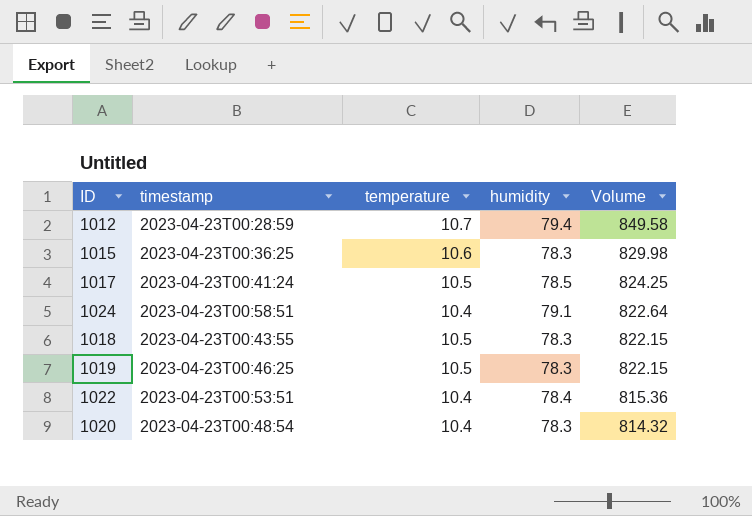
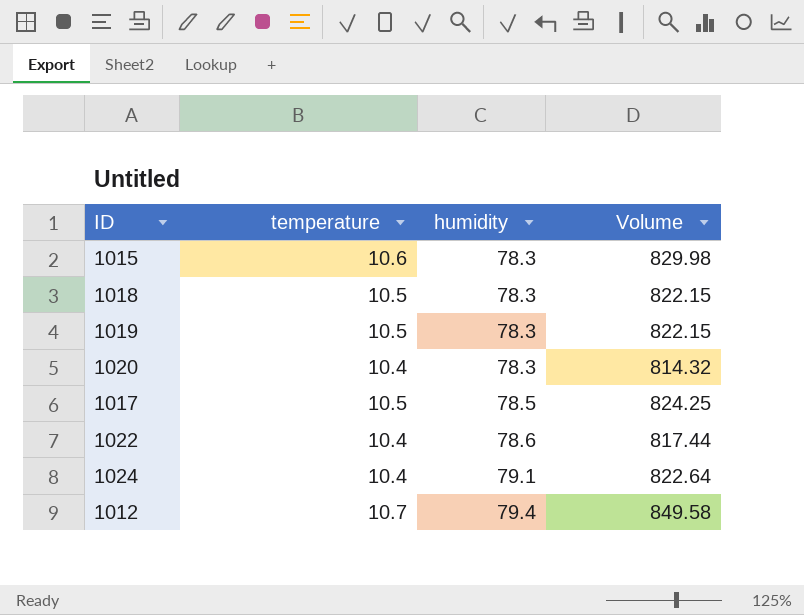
row order: Volume descending -> humidity ascending
column timestamp | position: 2 -> none
1022 | humidity: 78.4 -> 78.6
1022 | Volume: 815.36 -> 817.44

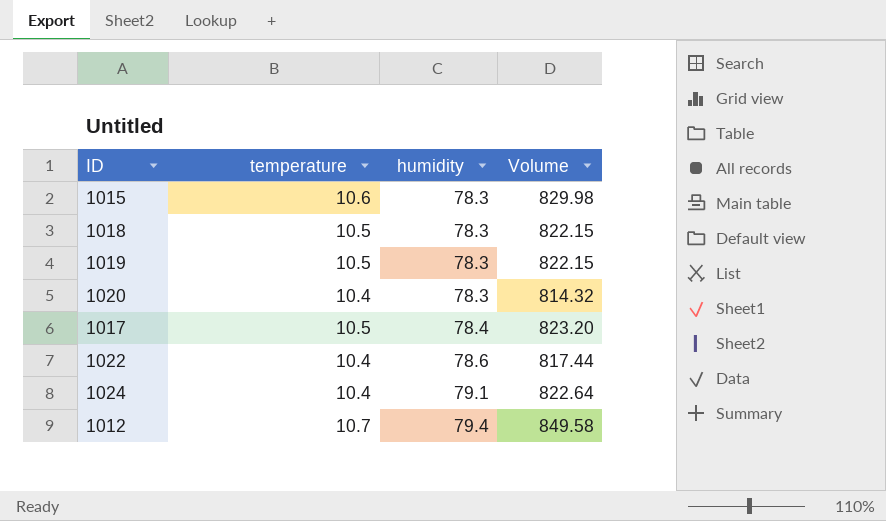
1017 | humidity: 78.5 -> 78.4
1017 | Volume: 824.25 -> 823.20

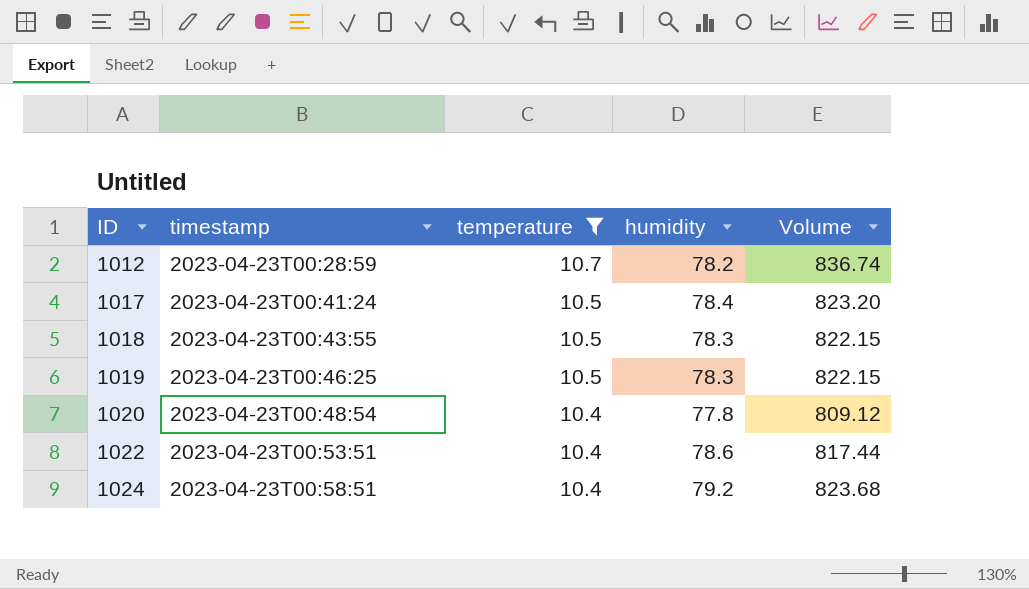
filter: none -> temperature != 10.6
row order: humidity ascending -> ID ascending
column timestamp | position: none -> 2
1012 | humidity: 79.4 -> 78.2
1012 | Volume: 849.58 -> 836.74
1020 | humidity: 78.3 -> 77.8
1020 | Volume: 814.32 -> 809.12
1024 | humidity: 79.1 -> 79.2
1024 | Volume: 822.64 -> 823.68

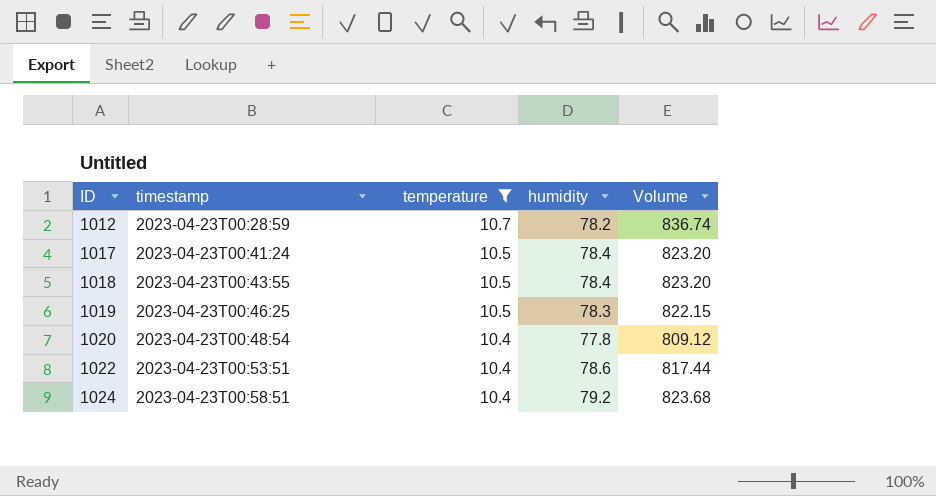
1018 | humidity: 78.3 -> 78.4
1018 | Volume: 822.15 -> 823.20

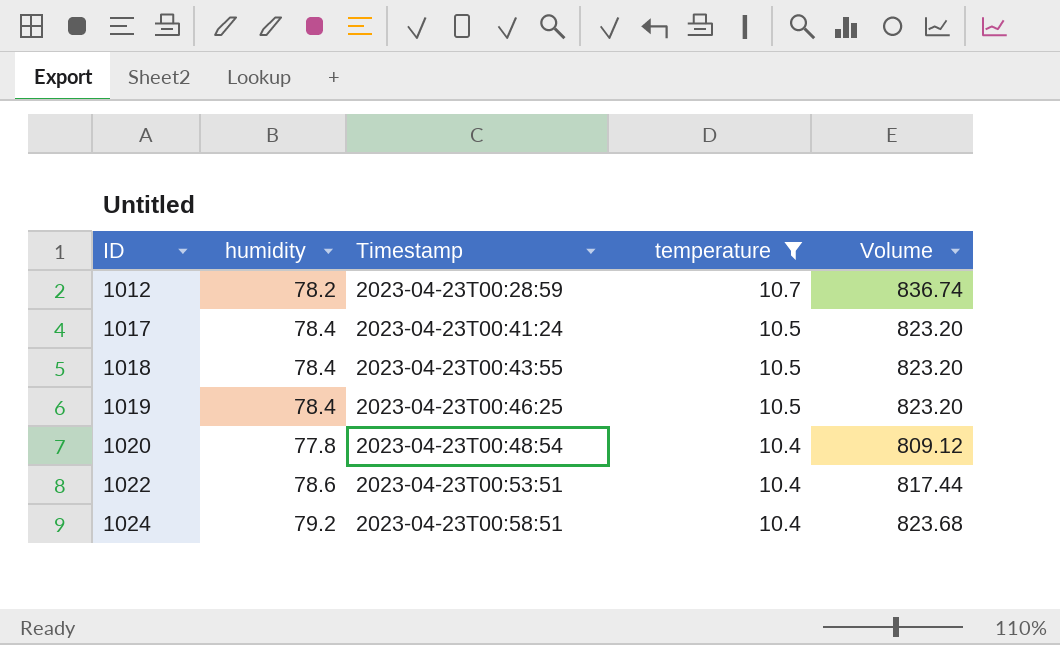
column humidity | position: 4 -> 2
column name: timestamp -> Timestamp
1019 | humidity: 78.3 -> 78.4
1019 | Volume: 822.15 -> 823.20

